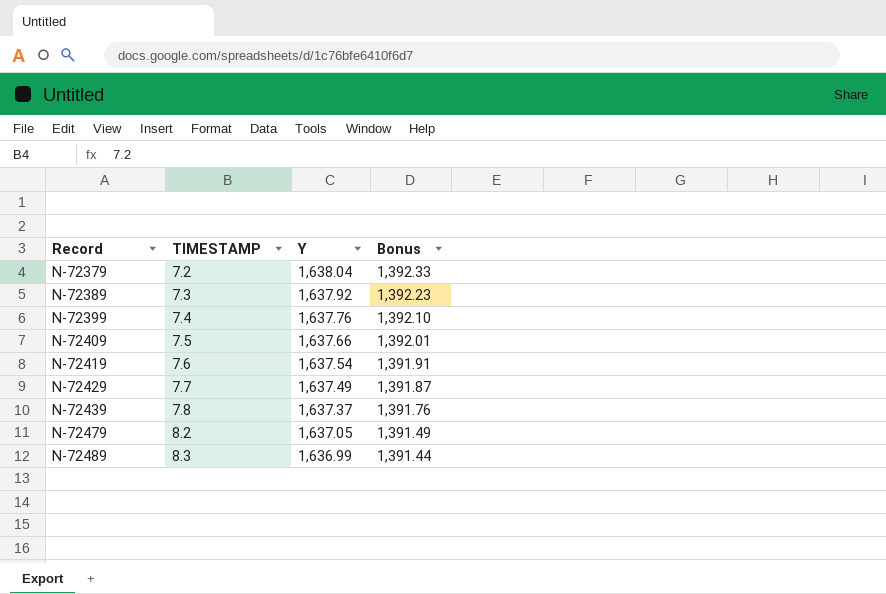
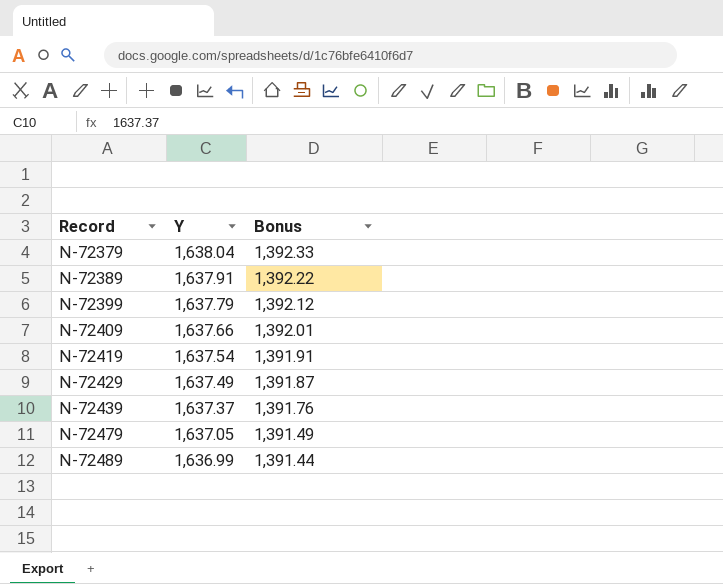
column TIMESTAMP | position: 2 -> none
N-72389 | Y: 1,637.92 -> 1,637.91
N-72389 | Bonus: 1,392.23 -> 1,392.22
N-72399 | Y: 1,637.76 -> 1,637.79
N-72399 | Bonus: 1,392.10 -> 1,392.12

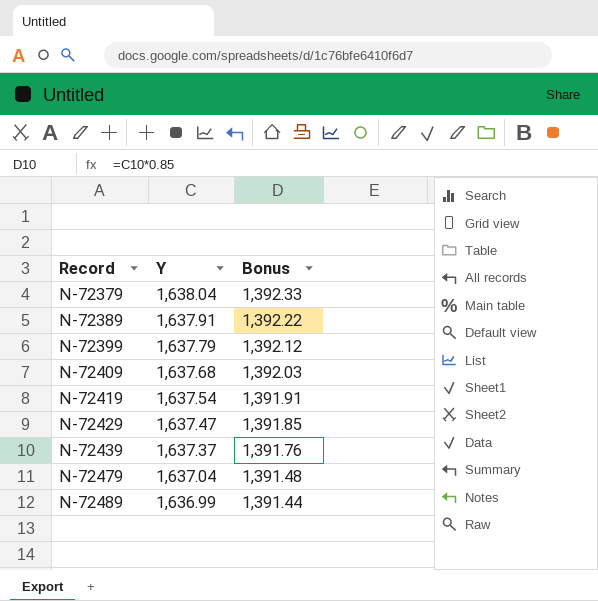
N-72409 | Y: 1,637.66 -> 1,637.68
N-72409 | Bonus: 1,392.01 -> 1,392.03
N-72429 | Y: 1,637.49 -> 1,637.47
N-72429 | Bonus: 1,391.87 -> 1,391.85
N-72479 | Y: 1,637.05 -> 1,637.04
N-72479 | Bonus: 1,391.49 -> 1,391.48

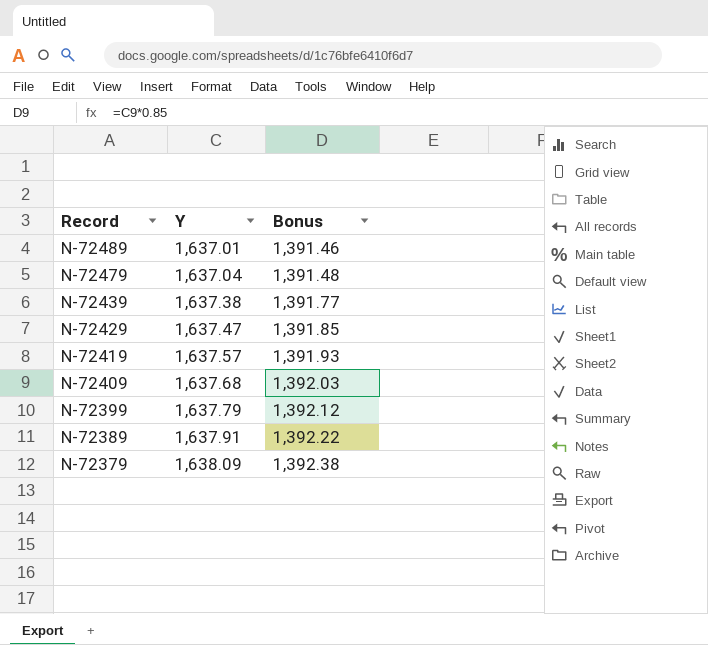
row order: Record ascending -> Record descending
N-72489 | Y: 1,636.99 -> 1,637.01
N-72489 | Bonus: 1,391.44 -> 1,391.46
N-72439 | Y: 1,637.37 -> 1,637.38
N-72439 | Bonus: 1,391.76 -> 1,391.77
N-72419 | Y: 1,637.54 -> 1,637.57
N-72419 | Bonus: 1,391.91 -> 1,391.93
N-72379 | Y: 1,638.04 -> 1,638.09
N-72379 | Bonus: 1,392.33 -> 1,392.38

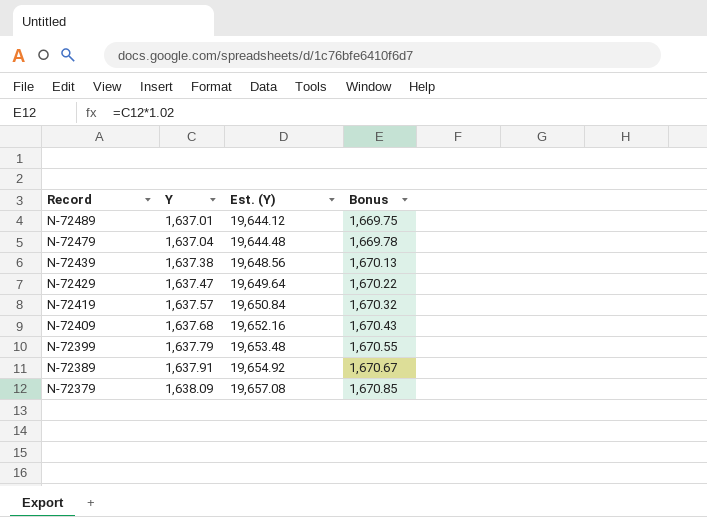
column Est. (Y) | formula: none -> [Y] * 12
column Bonus | formula: [Y] * 0.85 -> [Y] * 1.02

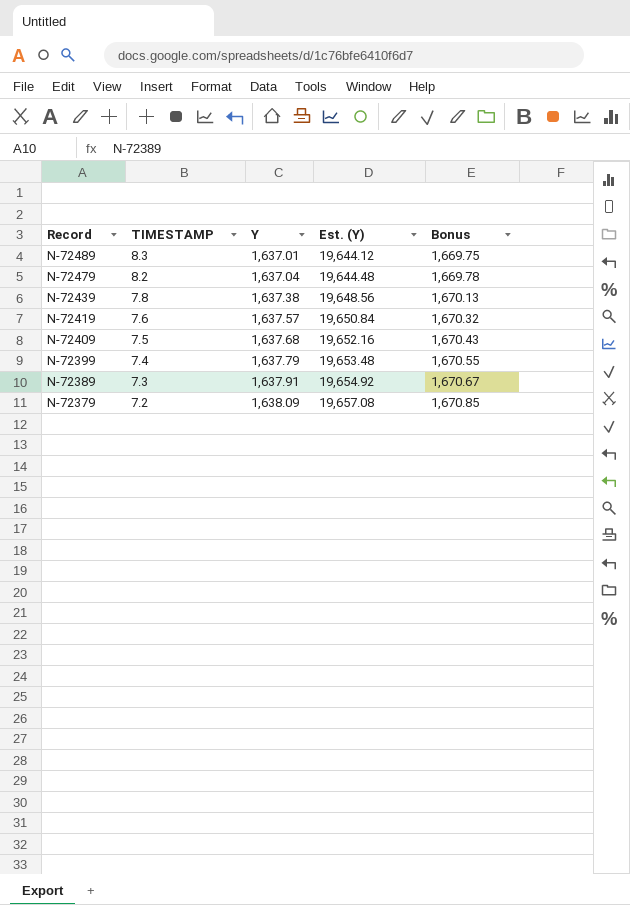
column TIMESTAMP | position: none -> 2
row N-72429: 1,637.47 | 19,649.64 | 1,670.22 -> none

